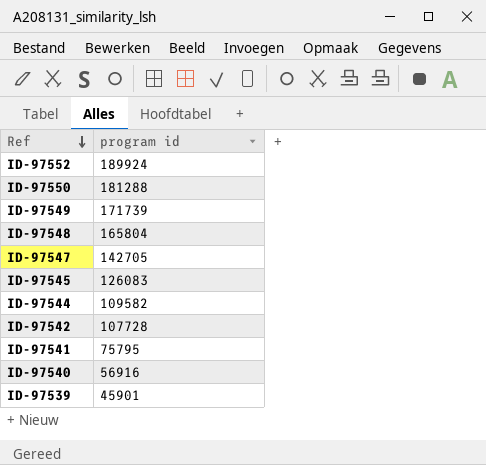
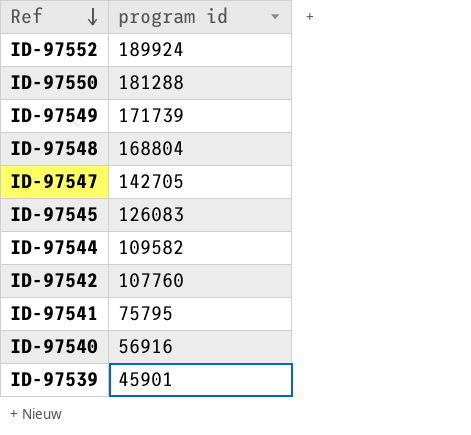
ID-97548 | program id: 165804 -> 168804
ID-97542 | program id: 107728 -> 107760

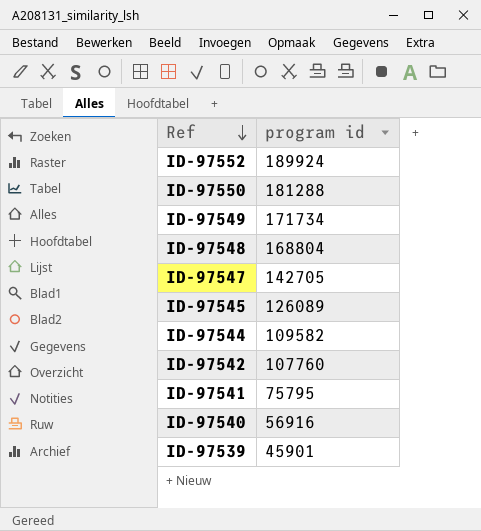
ID-97549 | program id: 171739 -> 171734
ID-97545 | program id: 126083 -> 126089

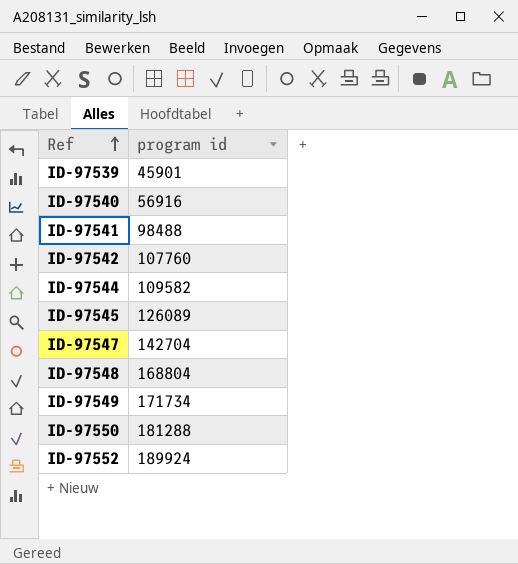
row order: Ref descending -> Ref ascending
ID-97541 | program id: 75795 -> 98488
ID-97547 | program id: 142705 -> 142704

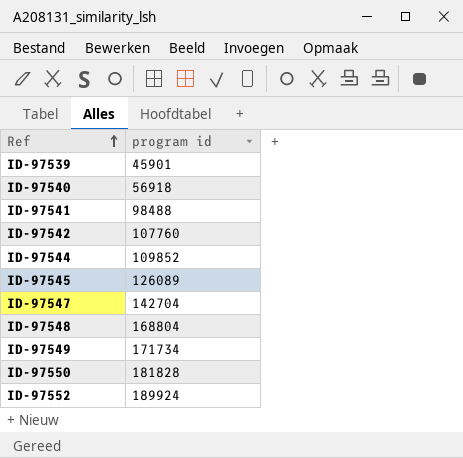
ID-97540 | program id: 56916 -> 56918
ID-97544 | program id: 109582 -> 109852
ID-97550 | program id: 181288 -> 181828

